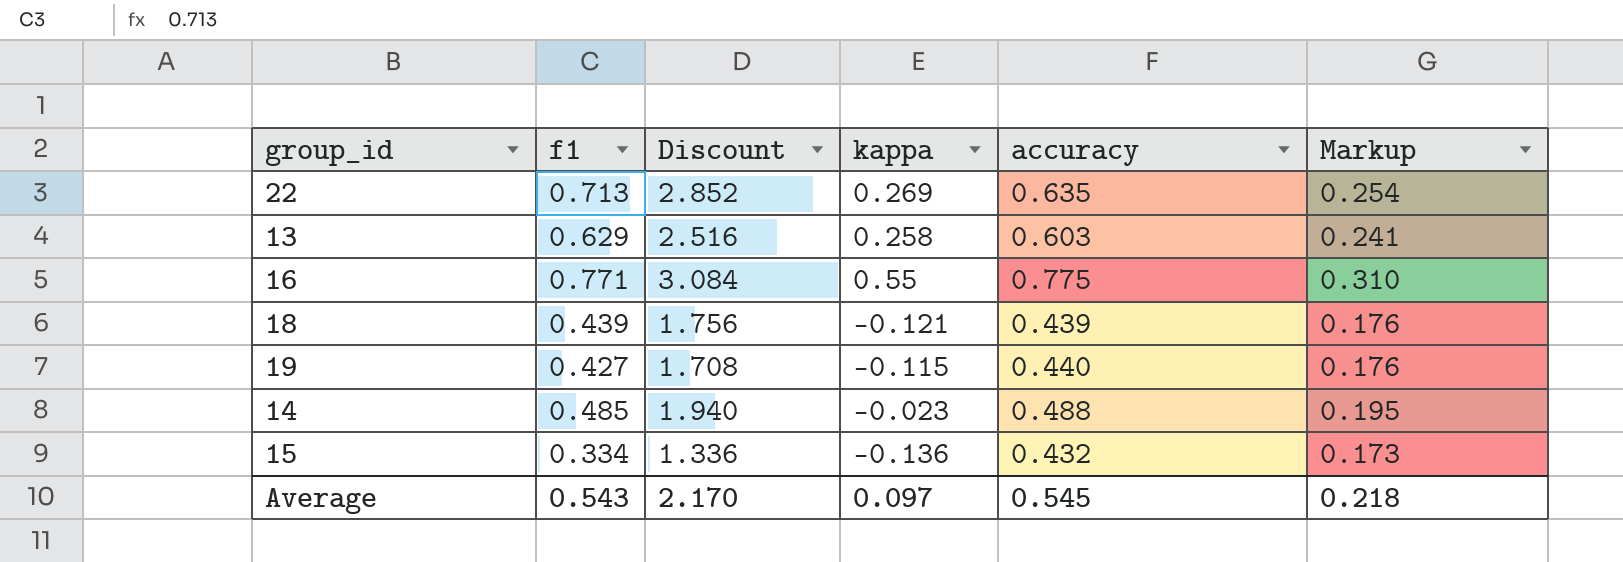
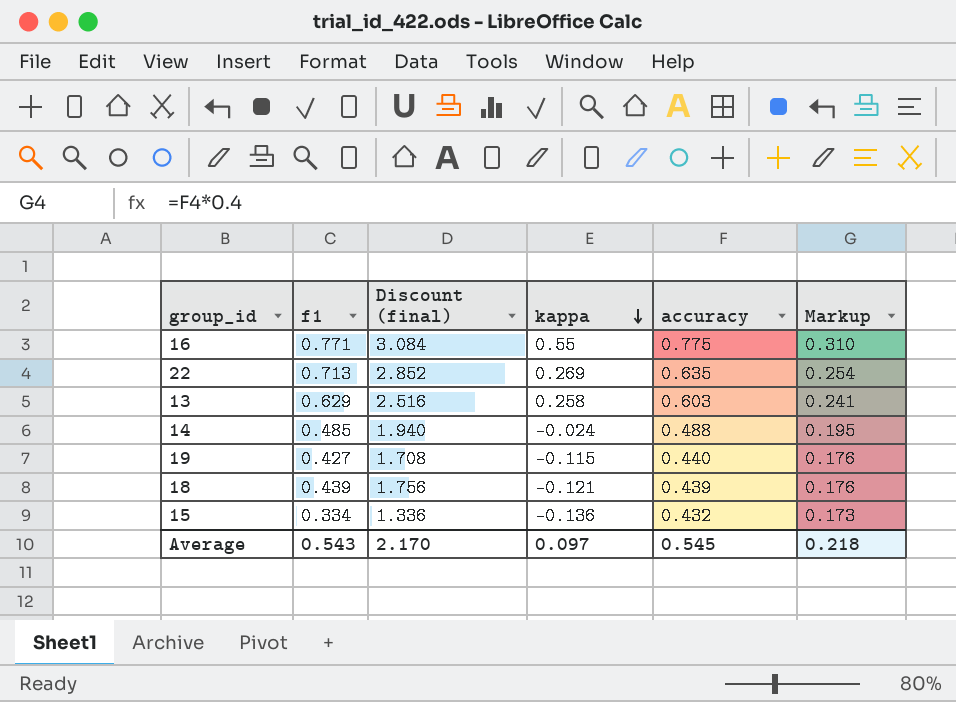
row order: none -> kappa descending
column name: Discount -> Discount (final)
14 | kappa: -0.023 -> -0.024

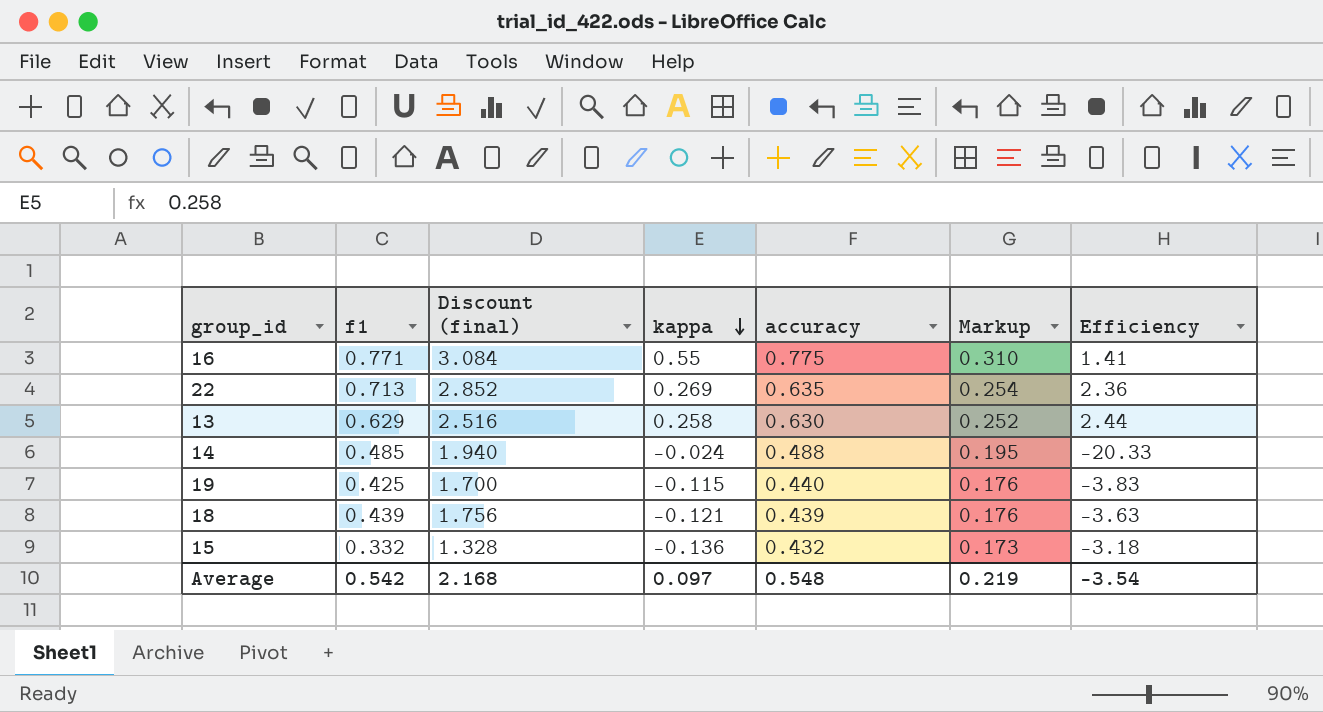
column Efficiency | formula: none -> [accuracy] / [kappa]
13 | accuracy: 0.603 -> 0.630
13 | Markup: 0.241 -> 0.252
19 | f1: 0.427 -> 0.425
19 | Discount (final): 1.708 -> 1.700
15 | f1: 0.334 -> 0.332
15 | Discount (final): 1.336 -> 1.328
Average | f1: 0.543 -> 0.542
Average | Discount (final): 2.170 -> 2.168
Average | accuracy: 0.545 -> 0.548
Average | Markup: 0.218 -> 0.219

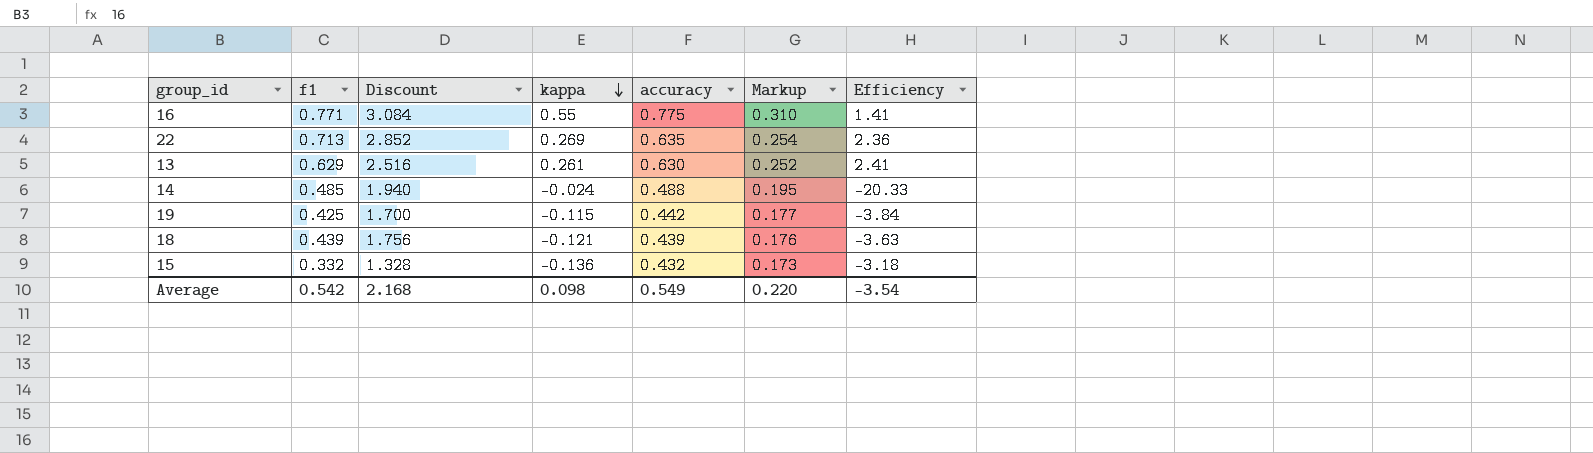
column name: Discount (final) -> Discount
13 | kappa: 0.258 -> 0.261
13 | Efficiency: 2.44 -> 2.41
19 | accuracy: 0.440 -> 0.442
19 | Markup: 0.176 -> 0.177
19 | Efficiency: -3.83 -> -3.84
Average | kappa: 0.097 -> 0.098
Average | accuracy: 0.548 -> 0.549
Average | Markup: 0.219 -> 0.220

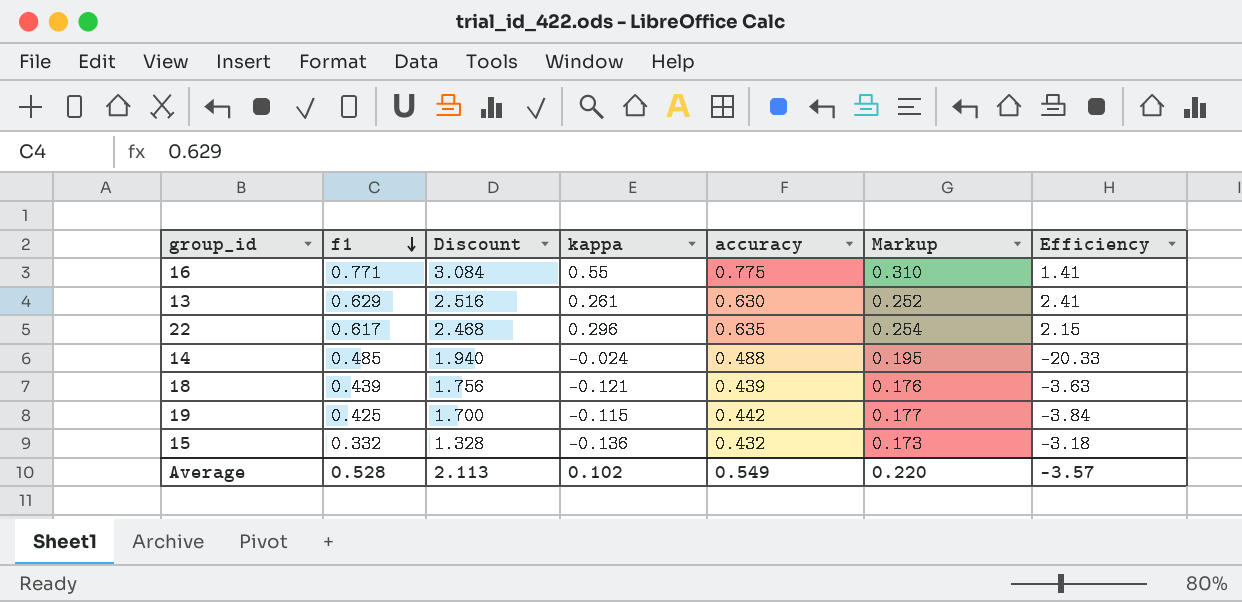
row order: kappa descending -> f1 descending
22 | f1: 0.713 -> 0.617
22 | Discount: 2.852 -> 2.468
22 | kappa: 0.269 -> 0.296
22 | Efficiency: 2.36 -> 2.15
Average | f1: 0.542 -> 0.528
Average | Discount: 2.168 -> 2.113
Average | kappa: 0.098 -> 0.102
Average | Efficiency: -3.54 -> -3.57

